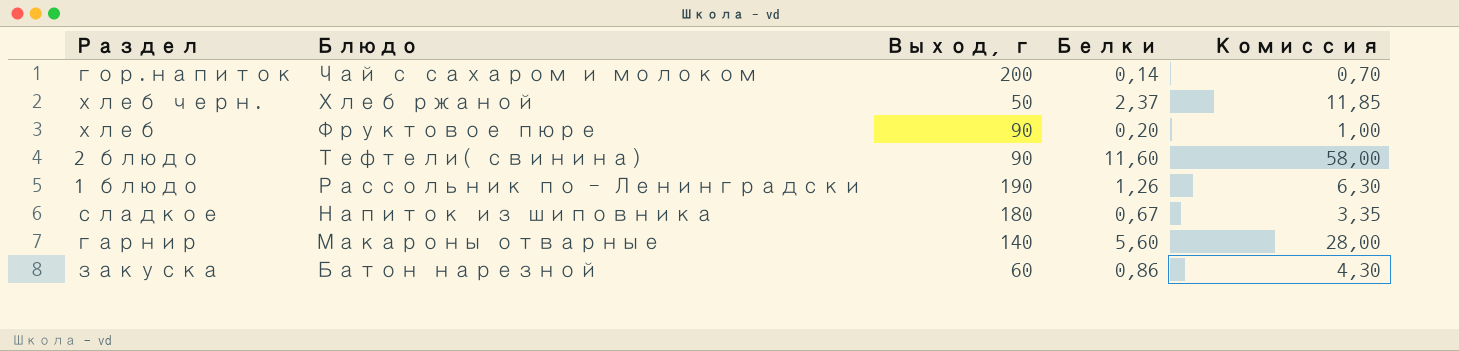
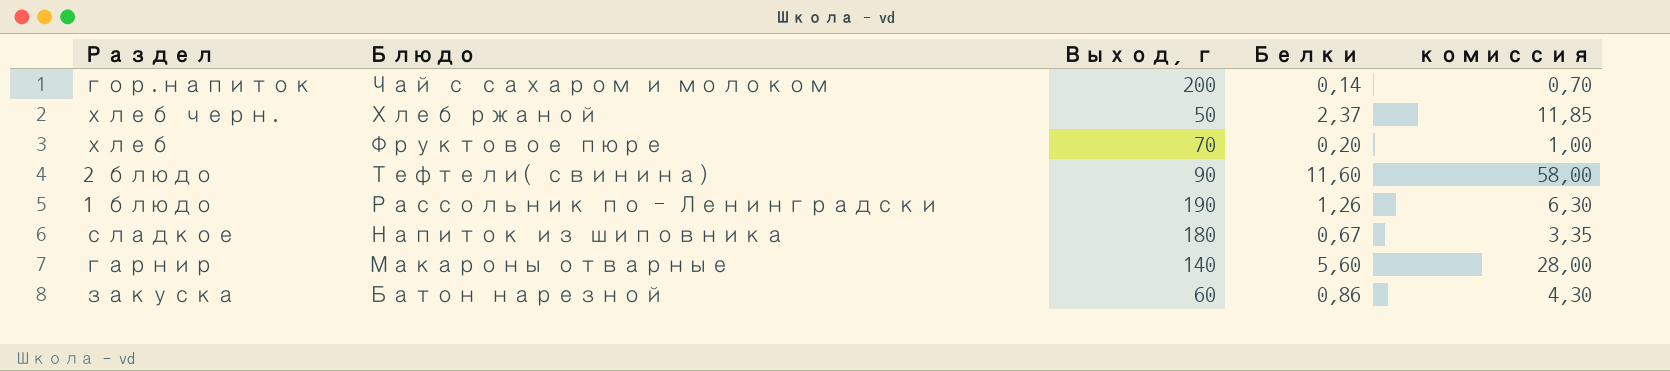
column name: Комиссия -> комиссия
хлеб | Выход, г: 90 -> 70

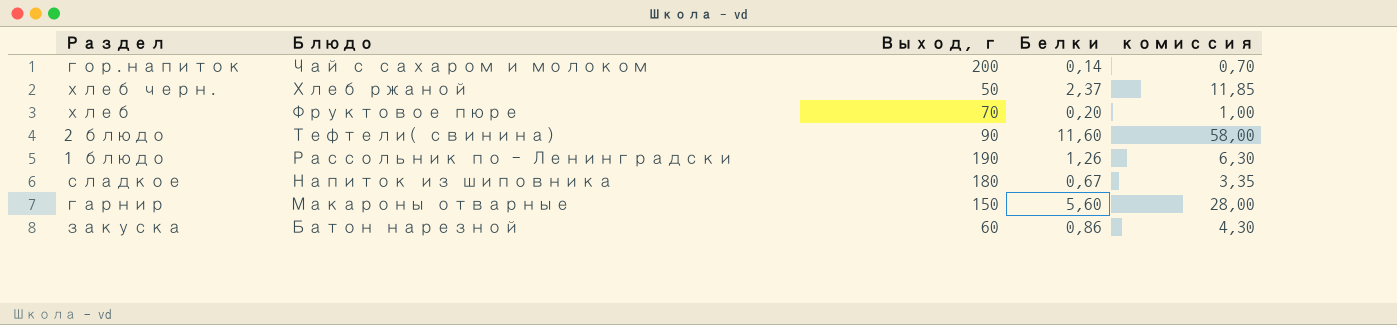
гарнир | Выход, г: 140 -> 150

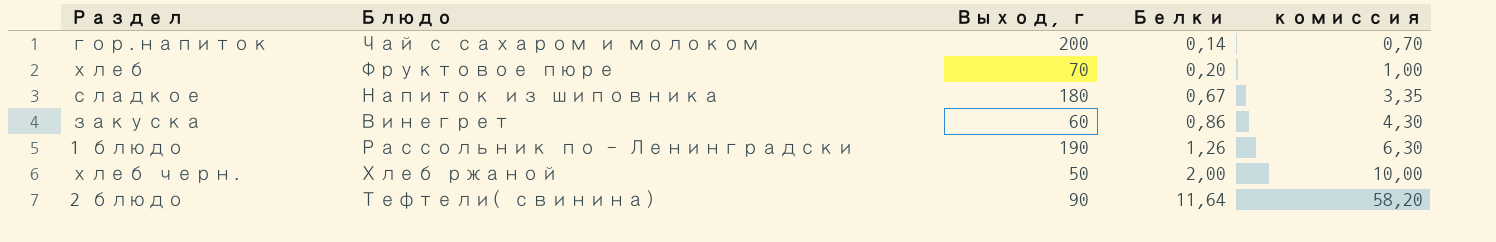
row order: Блюдо descending -> Белки ascending
row гарнир: Макароны отварные | 150 | 5,60 | 28,00 -> none
закуска | Блюдо: Батон нарезной -> Винегрет
хлеб черн. | Белки: 2,37 -> 2,00
хлеб черн. | комиссия: 11,85 -> 10,00
2 блюдо | Белки: 11,60 -> 11,64
2 блюдо | комиссия: 58,00 -> 58,20

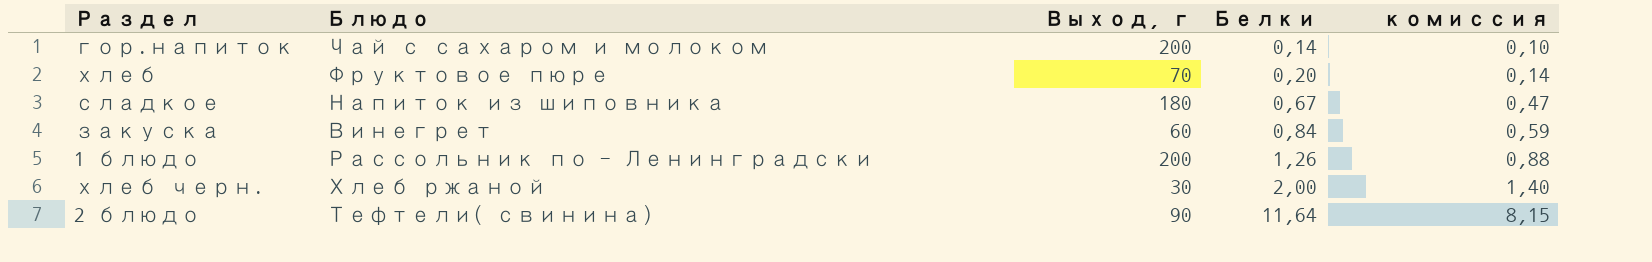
column комиссия | formula: [Белки] * 5 -> [Белки] * 0,7
закуска | Белки: 0,86 -> 0,84
1 блюдо | Выход, г: 190 -> 200
хлеб черн. | Выход, г: 50 -> 30

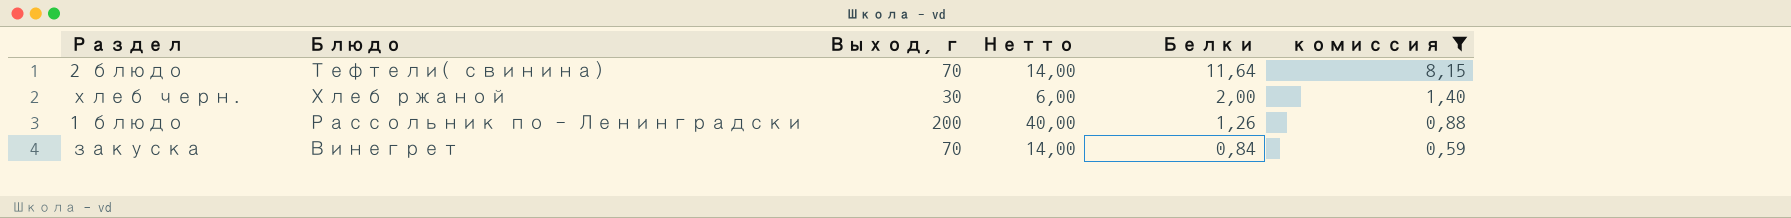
filter: none -> комиссия >= 0,59
row order: Белки ascending -> Белки descending
column Нетто | formula: none -> [Выход, г] * 0,2
2 блюдо | Выход, г: 90 -> 70
закуска | Выход, г: 60 -> 70

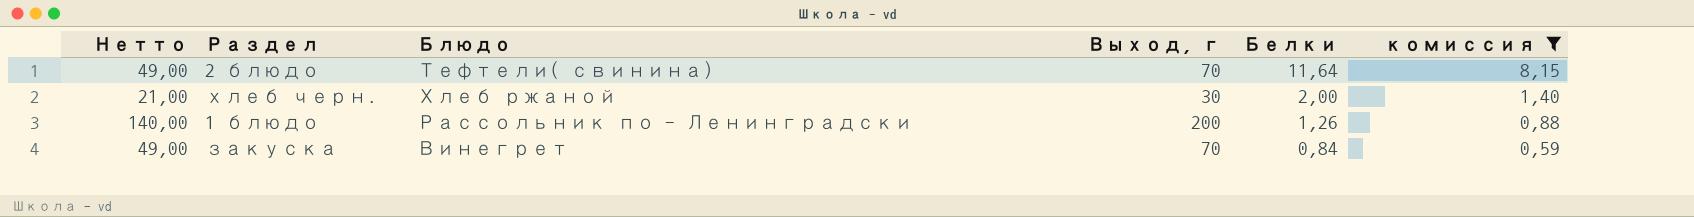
column Нетто | formula: [Выход, г] * 0,2 -> [Выход, г] * 0,7
column Нетто | position: 4 -> 1

